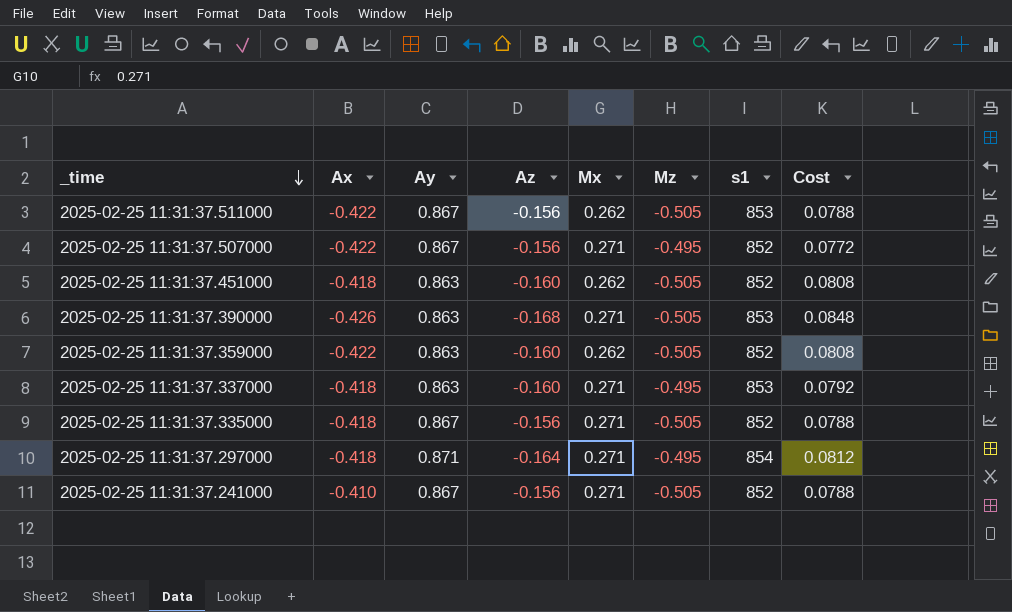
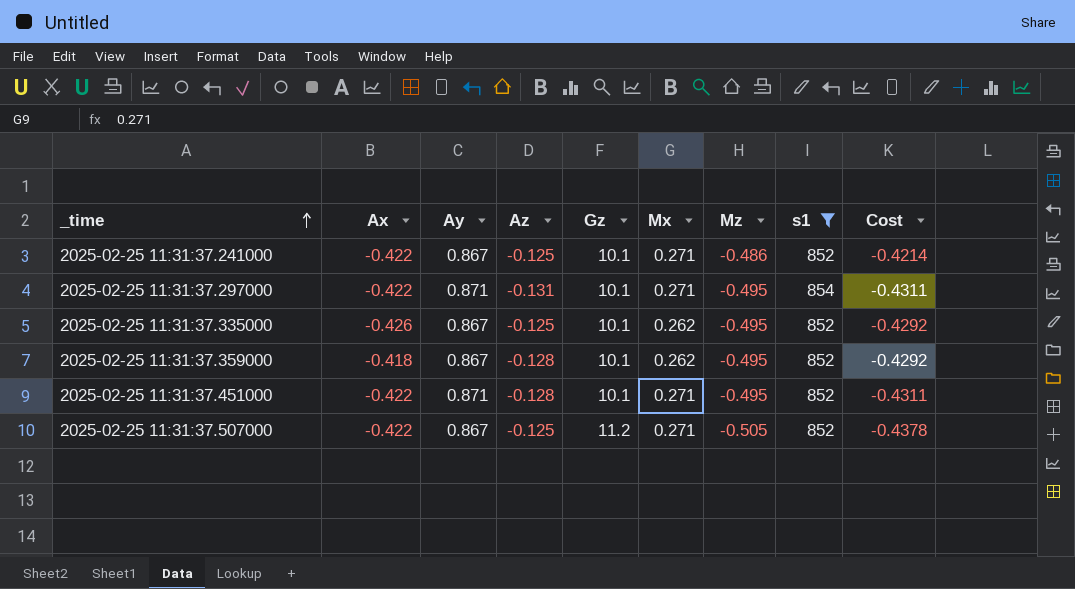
filter: none -> s1 != 853
row order: _time descending -> _time ascending
column Gz | position: none -> 5
column Cost | formula: [Az] * [Mz] -> [Ay] * [Mz]
2025-02-25 11:31:37.241000 | Ax: -0.410 -> -0.422
2025-02-25 11:31:37.241000 | Az: -0.156 -> -0.125
2025-02-25 11:31:37.241000 | Mz: -0.505 -> -0.486
2025-02-25 11:31:37.297000 | Ax: -0.418 -> -0.422
2025-02-25 11:31:37.297000 | Az: -0.164 -> -0.131
2025-02-25 11:31:37.335000 | Ax: -0.418 -> -0.426
2025-02-25 11:31:37.335000 | Az: -0.156 -> -0.125
2025-02-25 11:31:37.335000 | Mx: 0.271 -> 0.262
2025-02-25 11:31:37.335000 | Mz: -0.505 -> -0.495
2025-02-25 11:31:37.359000 | Ax: -0.422 -> -0.418
2025-02-25 11:31:37.359000 | Ay: 0.863 -> 0.867
2025-02-25 11:31:37.359000 | Az: -0.160 -> -0.128
2025-02-25 11:31:37.359000 | Mz: -0.505 -> -0.495
2025-02-25 11:31:37.451000 | Ax: -0.418 -> -0.422
2025-02-25 11:31:37.451000 | Ay: 0.863 -> 0.871
2025-02-25 11:31:37.451000 | Az: -0.160 -> -0.128
2025-02-25 11:31:37.451000 | Mx: 0.262 -> 0.271
2025-02-25 11:31:37.451000 | Mz: -0.505 -> -0.495
2025-02-25 11:31:37.507000 | Az: -0.156 -> -0.125
2025-02-25 11:31:37.507000 | Mz: -0.495 -> -0.505

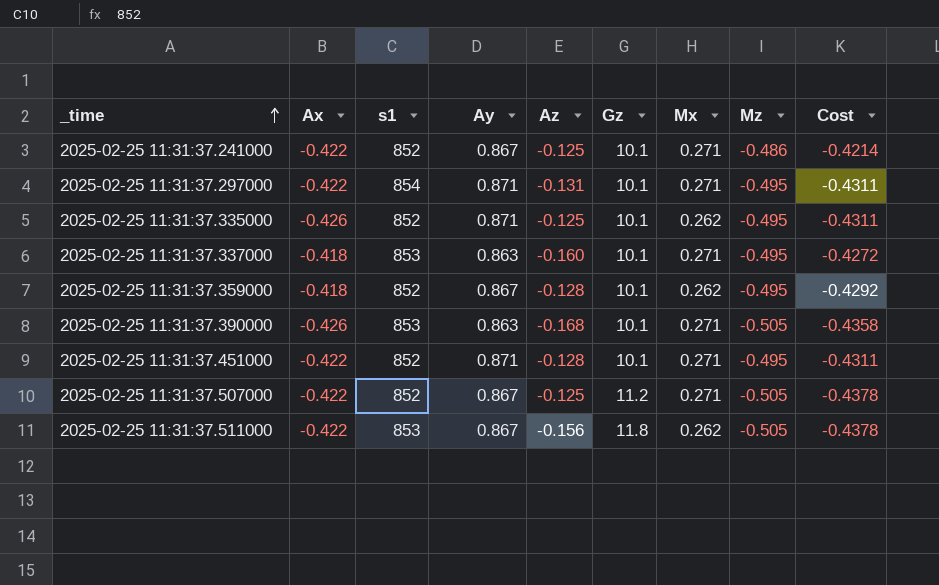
filter: s1 != 853 -> none
column s1 | position: 8 -> 3
2025-02-25 11:31:37.335000 | Ay: 0.867 -> 0.871
2025-02-25 11:31:37.335000 | Cost: -0.4292 -> -0.4311

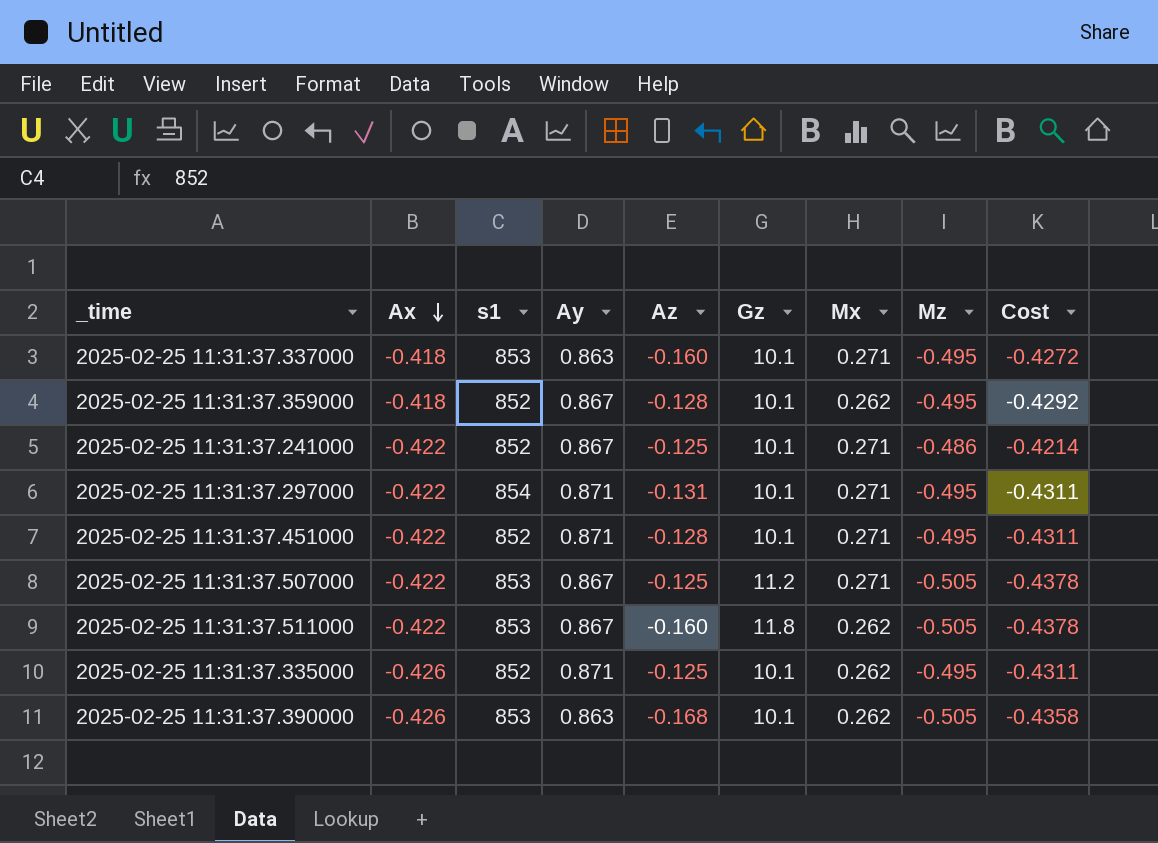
row order: _time ascending -> Ax descending
2025-02-25 11:31:37.507000 | s1: 852 -> 853
2025-02-25 11:31:37.511000 | Az: -0.156 -> -0.160
2025-02-25 11:31:37.390000 | Mx: 0.271 -> 0.262

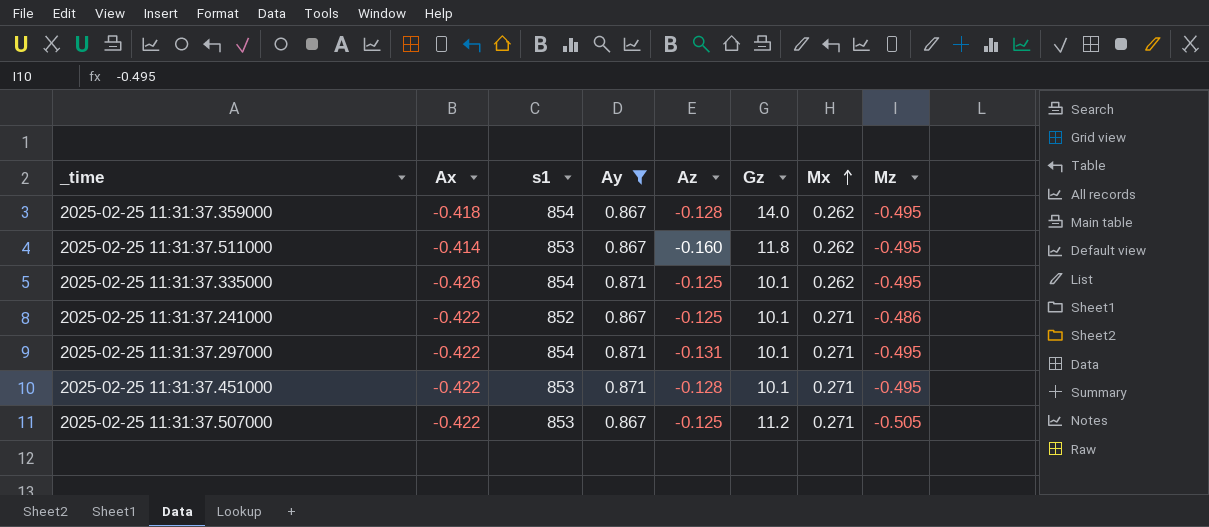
filter: none -> Ay != 0.863
row order: Ax descending -> Mx ascending
column Cost | formula: [Ay] * [Mz] -> none
2025-02-25 11:31:37.359000 | s1: 852 -> 854
2025-02-25 11:31:37.359000 | Gz: 10.1 -> 14.0
2025-02-25 11:31:37.511000 | Ax: -0.422 -> -0.414
2025-02-25 11:31:37.511000 | Mz: -0.505 -> -0.495
2025-02-25 11:31:37.335000 | s1: 852 -> 854
2025-02-25 11:31:37.451000 | s1: 852 -> 853

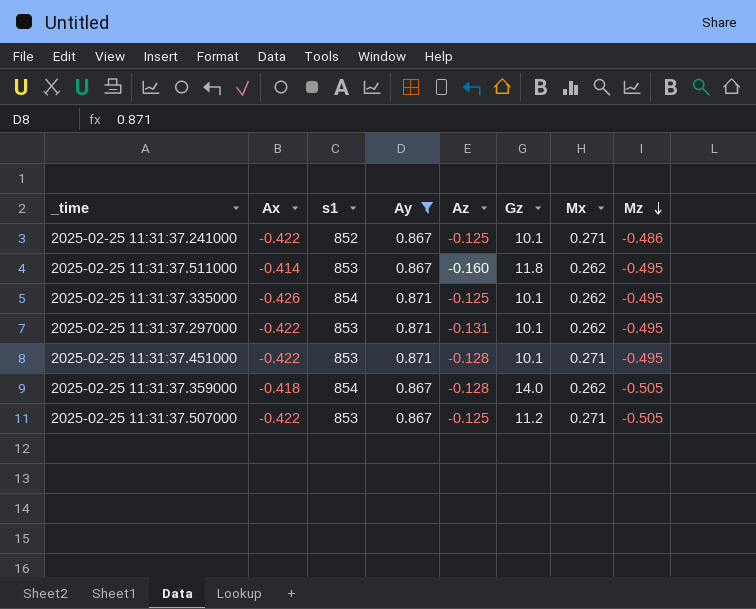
row order: Mx ascending -> Mz descending
2025-02-25 11:31:37.297000 | s1: 854 -> 853
2025-02-25 11:31:37.297000 | Mx: 0.271 -> 0.262
2025-02-25 11:31:37.359000 | Mz: -0.495 -> -0.505

